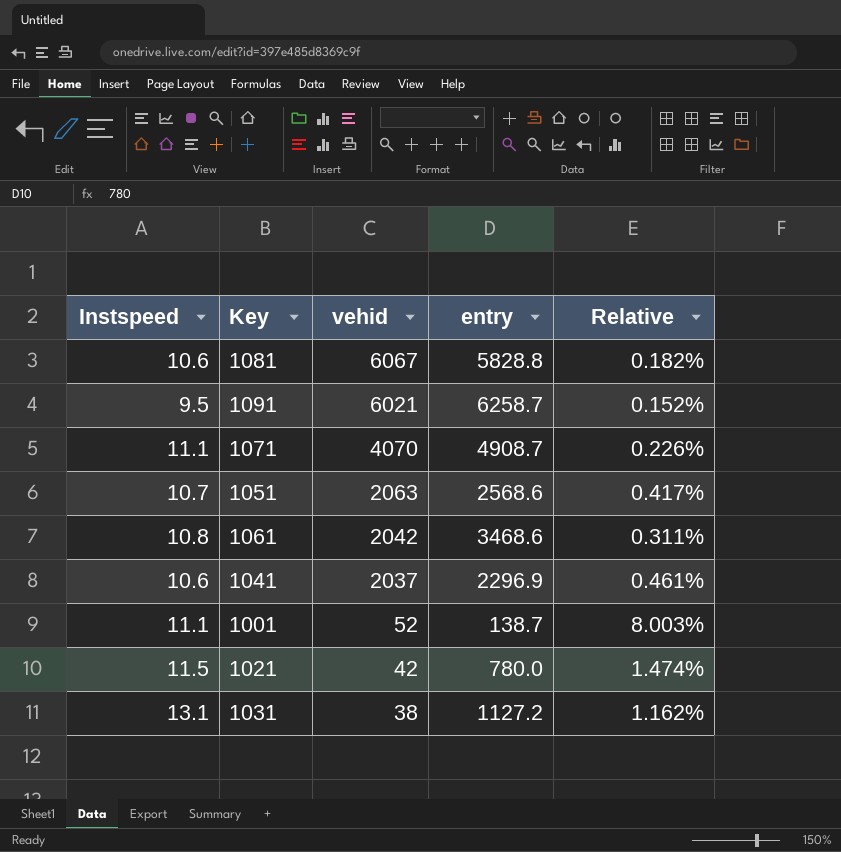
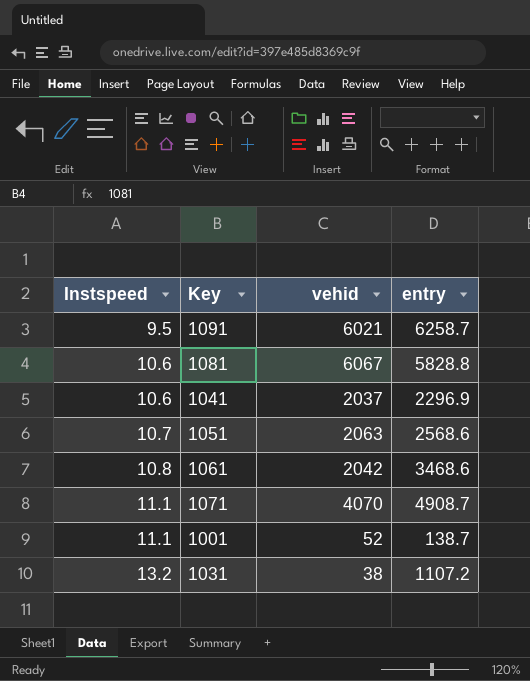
row order: vehid descending -> Instspeed ascending
column Relative | formula: [Instspeed] / [entry] -> none
row 1021: 11.5 | 42 | 780.0 | 1.474% -> none
1031 | Instspeed: 13.1 -> 13.2
1031 | entry: 1127.2 -> 1107.2

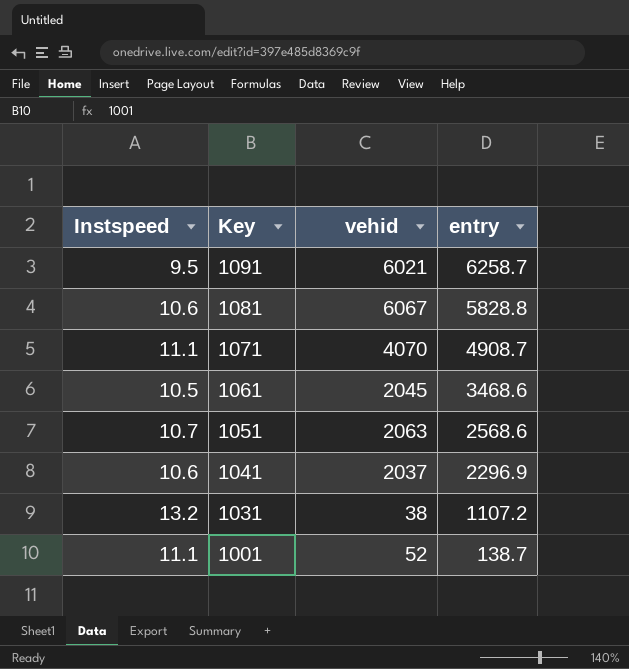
row order: Instspeed ascending -> Key descending
1061 | Instspeed: 10.8 -> 10.5
1061 | vehid: 2042 -> 2045

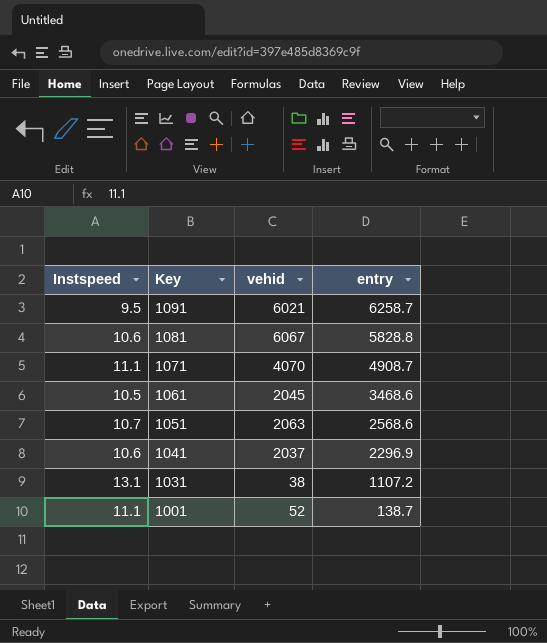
1031 | Instspeed: 13.2 -> 13.1

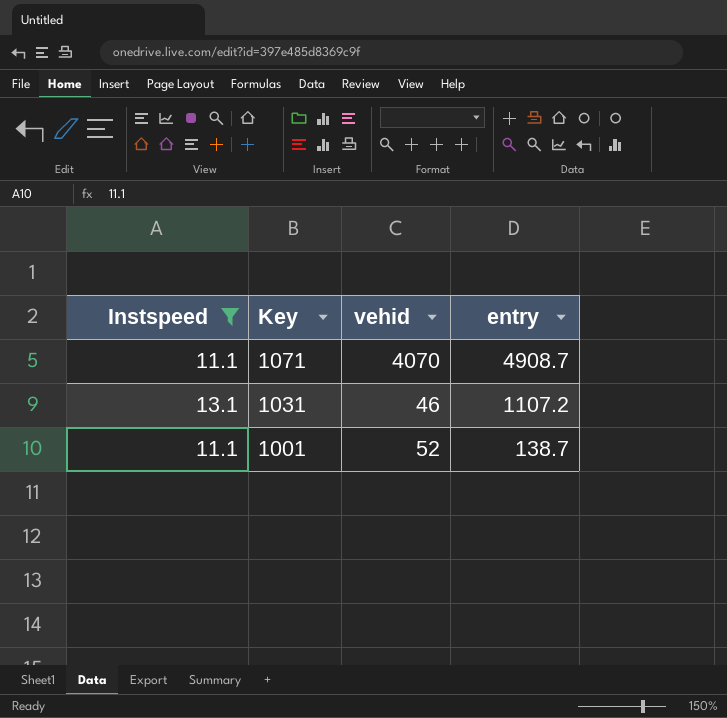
filter: none -> Instspeed >= 11.1
1031 | vehid: 38 -> 46

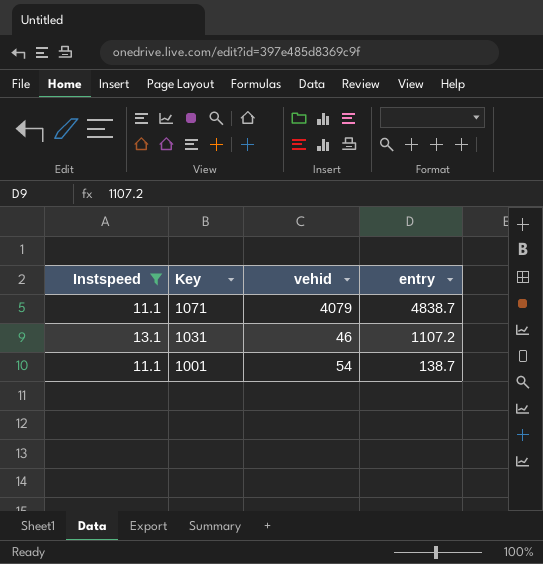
1071 | vehid: 4070 -> 4079
1071 | entry: 4908.7 -> 4838.7
1001 | vehid: 52 -> 54

